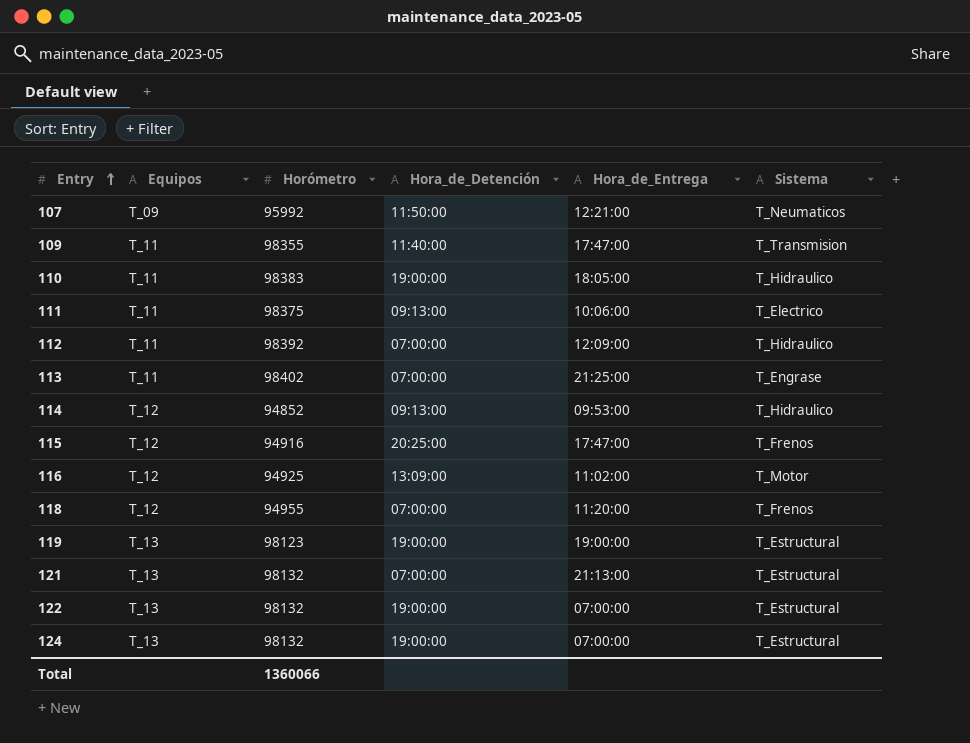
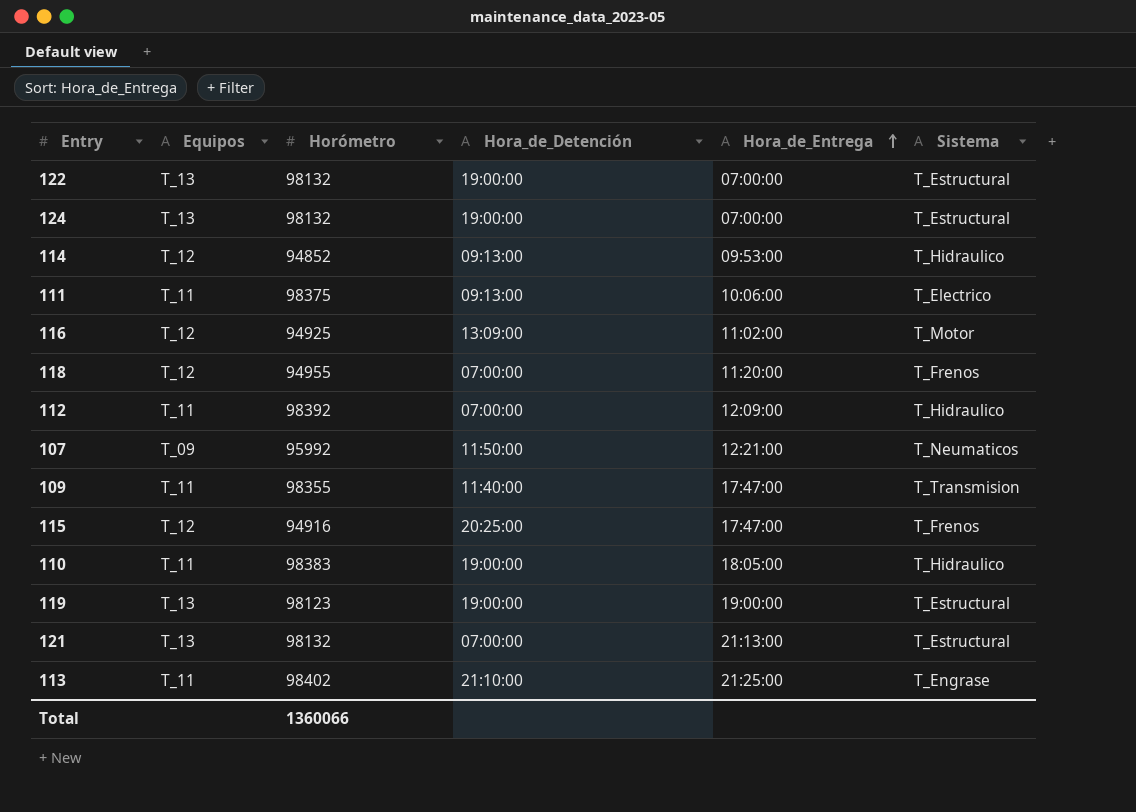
row order: Entry ascending -> Hora_de_Entrega ascending
113 | Hora_de_Detención: 07:00:00 -> 21:10:00

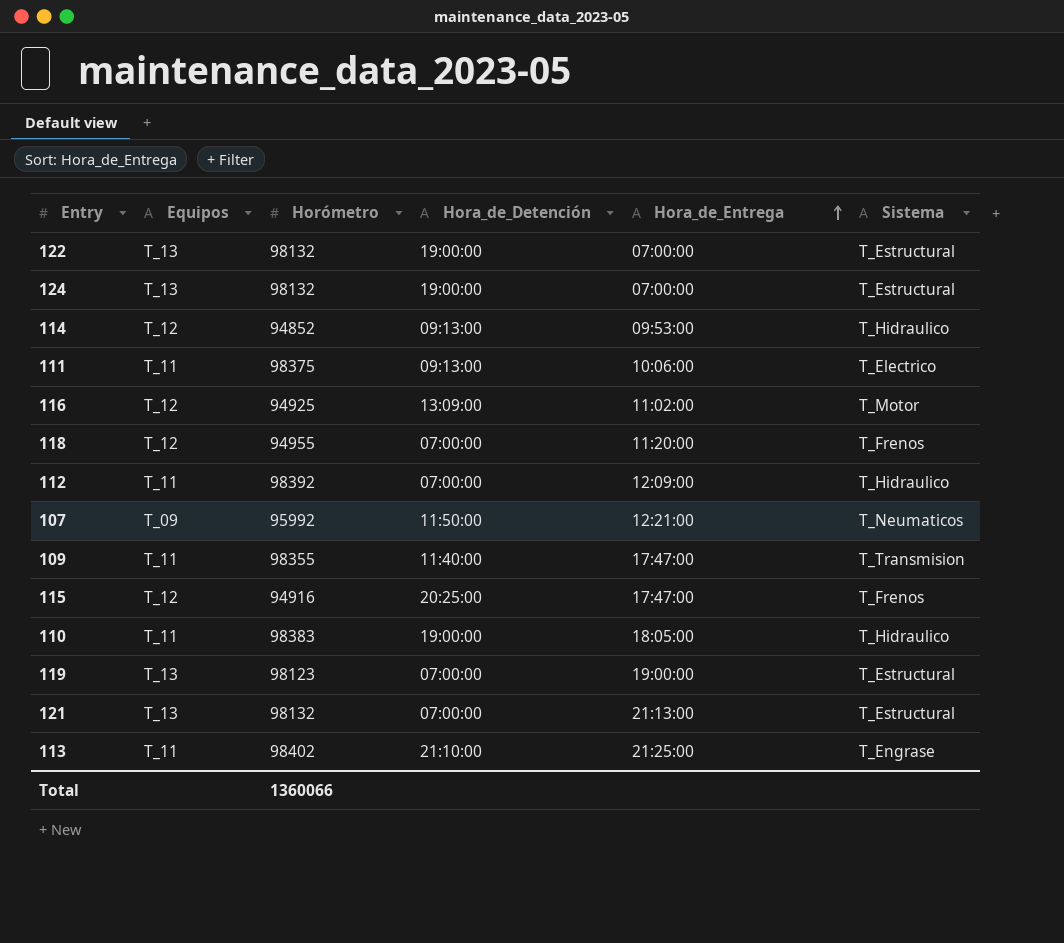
119 | Hora_de_Detención: 19:00:00 -> 07:00:00

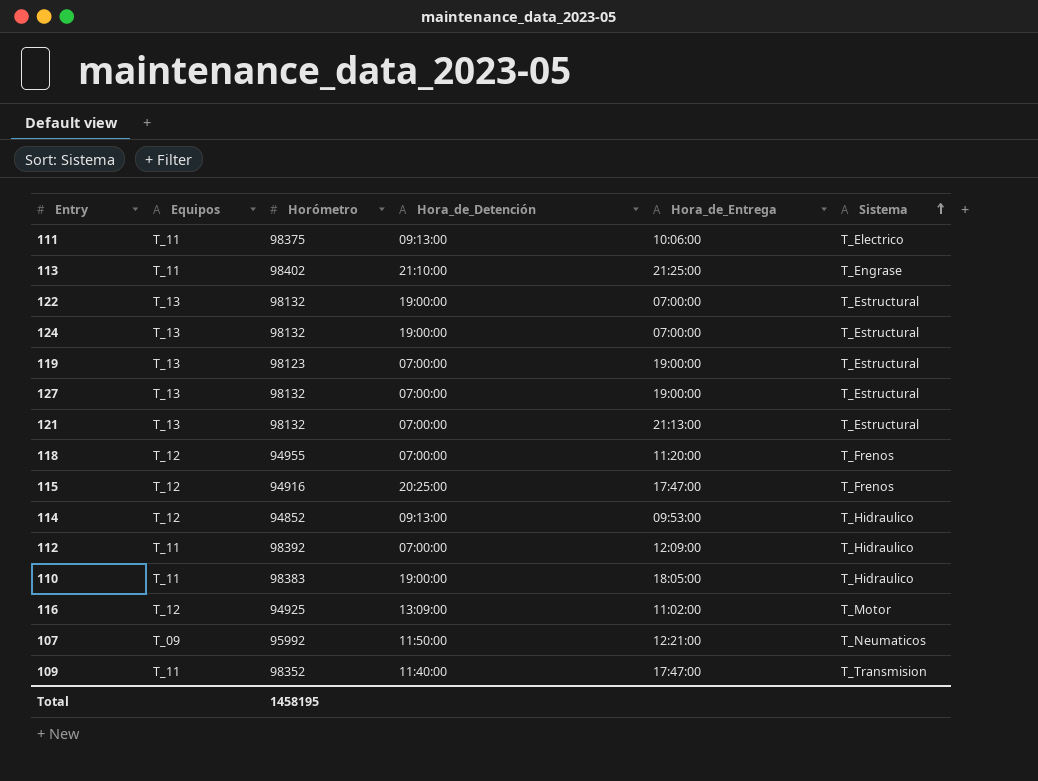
row order: Hora_de_Entrega ascending -> Sistema ascending
row 127: none -> T_13 | 98132 | 07:00:00 | 19:00:00 | T_Estructural
109 | Horómetro: 98355 -> 98352
Total | Horómetro: 1360066 -> 1458195

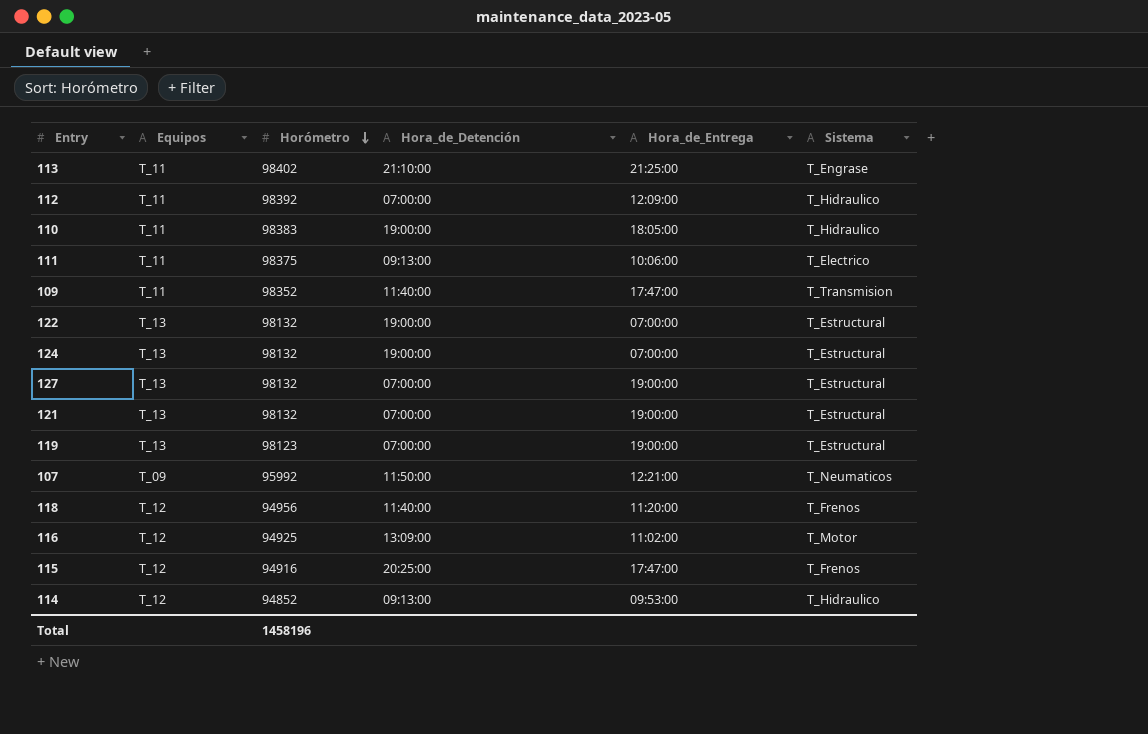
row order: Sistema ascending -> Horómetro descending
121 | Hora_de_Entrega: 21:13:00 -> 19:00:00
118 | Horómetro: 94955 -> 94956
118 | Hora_de_Detención: 07:00:00 -> 11:40:00
Total | Horómetro: 1458195 -> 1458196

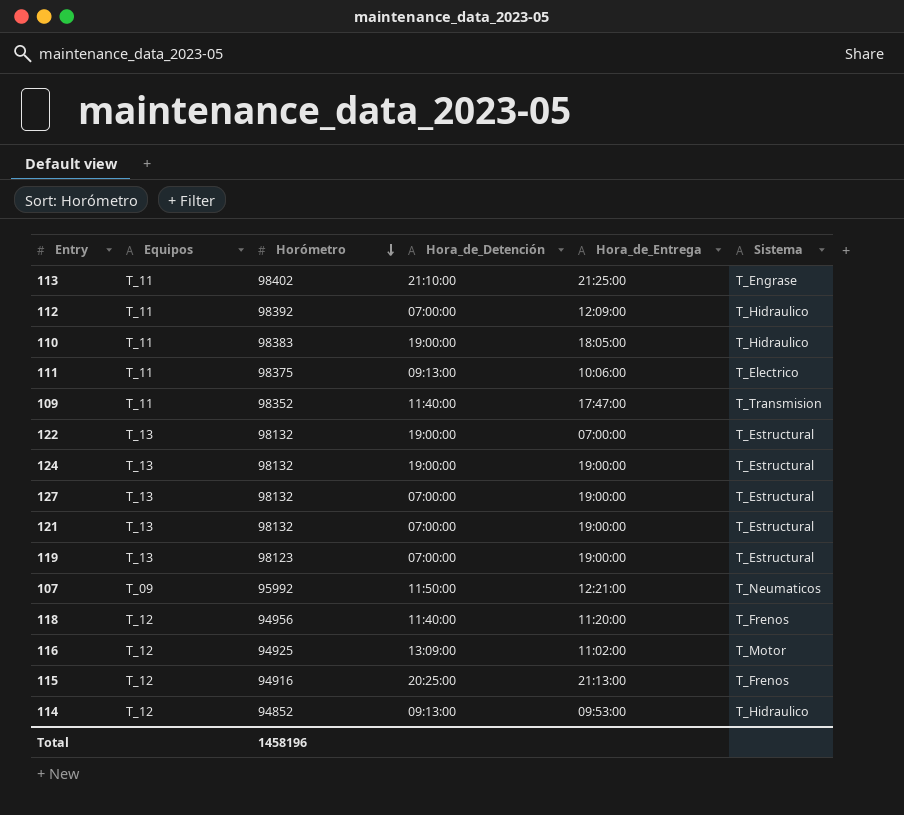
124 | Hora_de_Entrega: 07:00:00 -> 19:00:00
115 | Hora_de_Entrega: 17:47:00 -> 21:13:00

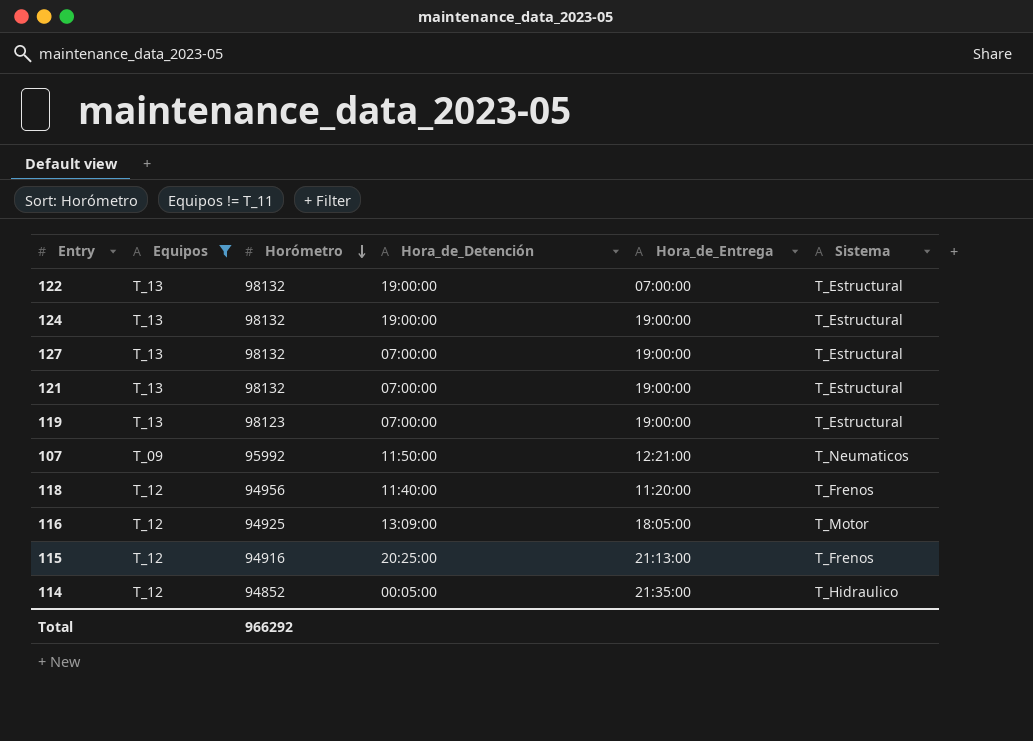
filter: none -> Equipos != T_11
116 | Hora_de_Entrega: 11:02:00 -> 18:05:00
114 | Hora_de_Detención: 09:13:00 -> 00:05:00
114 | Hora_de_Entrega: 09:53:00 -> 21:35:00
Total | Horómetro: 1458196 -> 966292

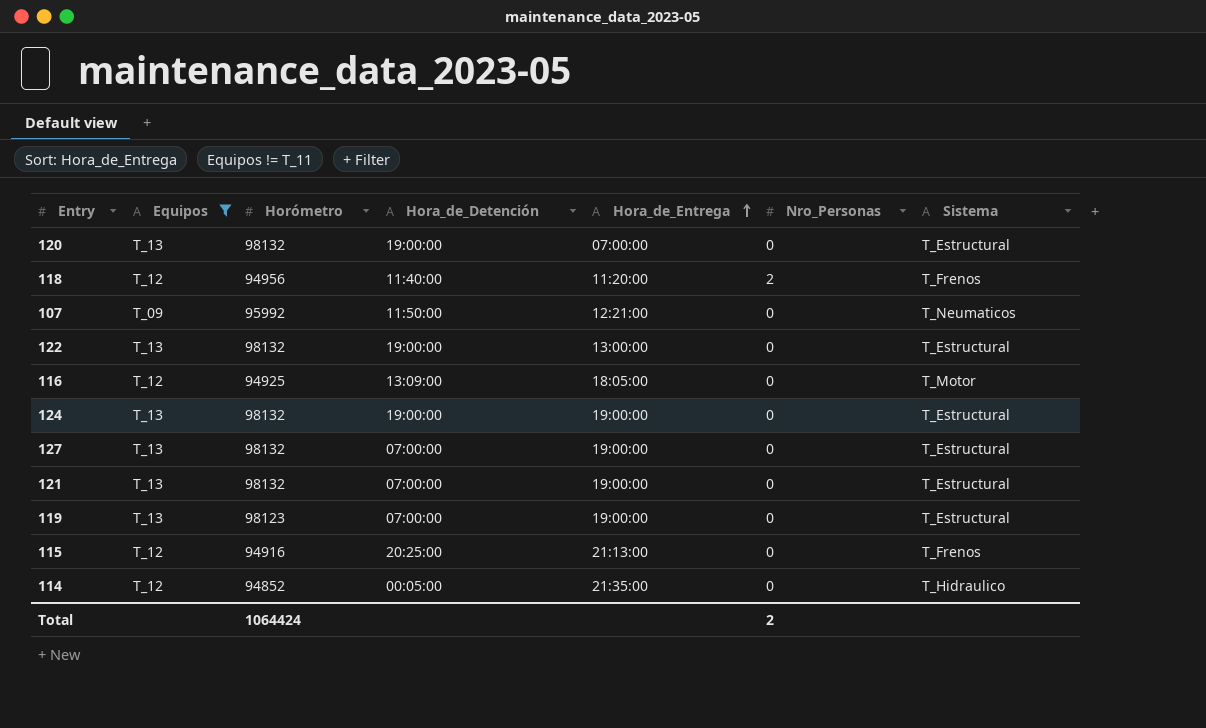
row order: Horómetro descending -> Hora_de_Entrega ascending
column Nro_Personas | position: none -> 6
row 120: none -> T_13 | 98132 | 19:00:00 | 07:00:00 | 0 | T_Estructural
122 | Hora_de_Entrega: 07:00:00 -> 13:00:00
Total | Horómetro: 966292 -> 1064424

